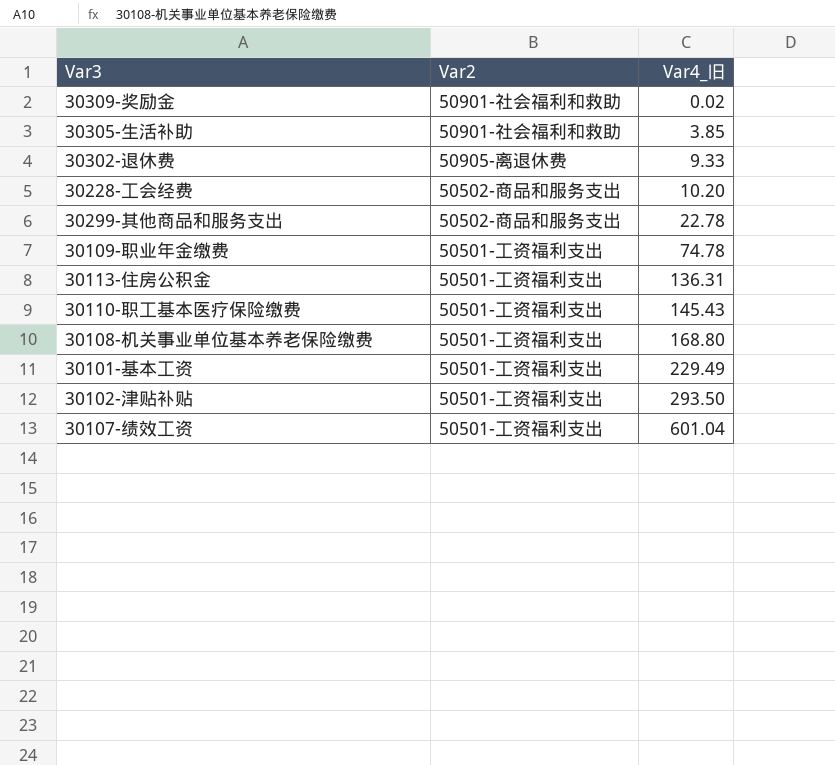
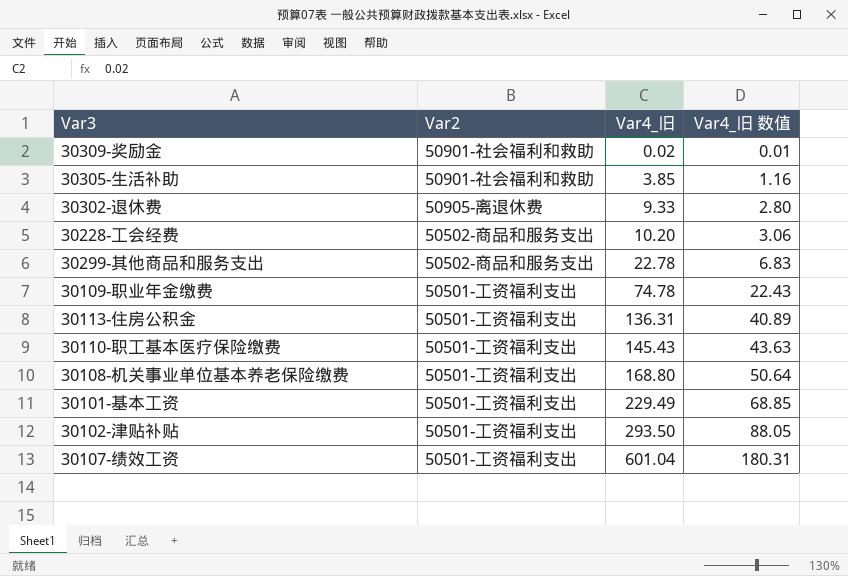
column Var4_旧 数值 | formula: none -> [Var4_旧] * 0.3

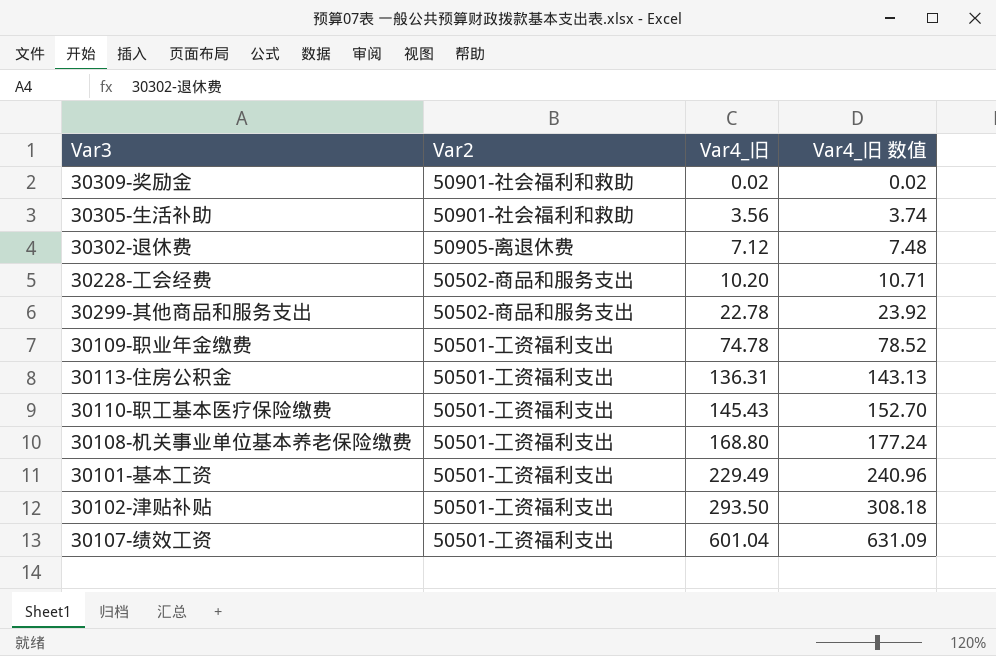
column Var4_旧 数值 | formula: [Var4_旧] * 0.3 -> [Var4_旧] * 1.05
30305-生活补助 | Var4_旧: 3.85 -> 3.56
30302-退休费 | Var4_旧: 9.33 -> 7.12

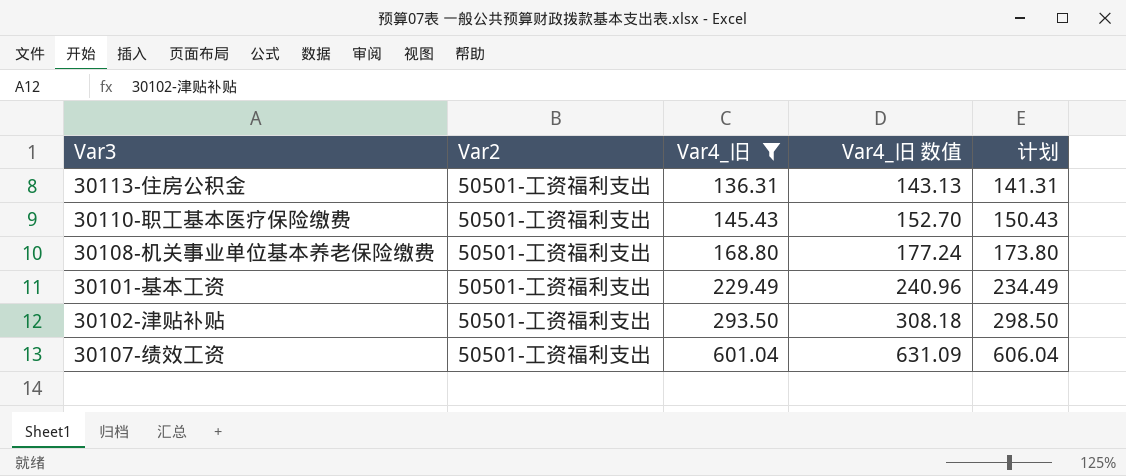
filter: none -> Var4_旧 >= 136.31
column 计划 | formula: none -> [Var4_旧] + 5

